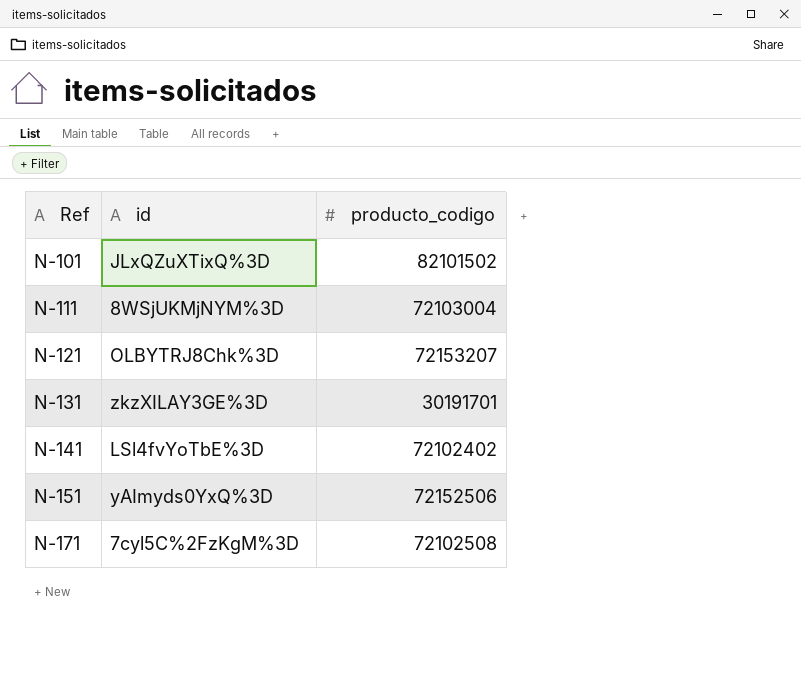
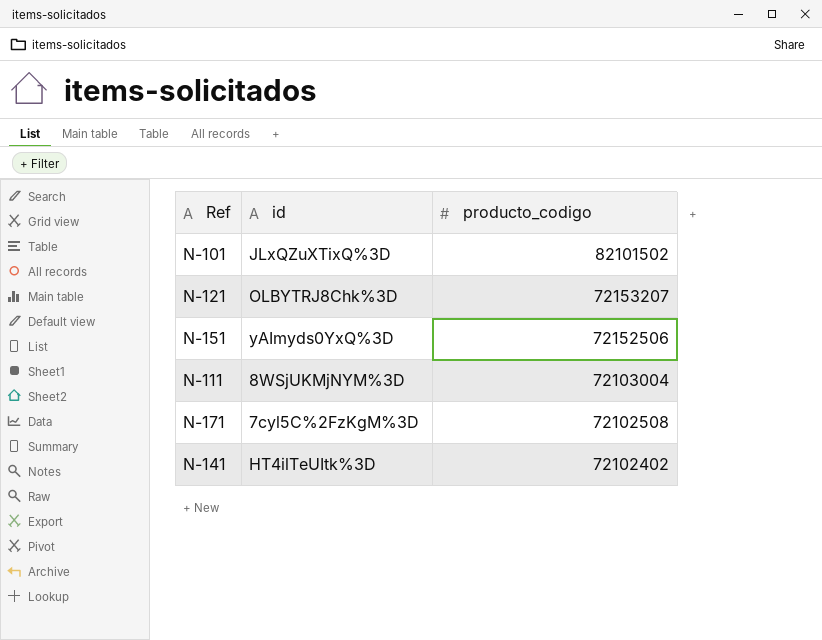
row order: Ref ascending -> producto_codigo descending
row N-131: zkzXILAY3GE%3D | 30191701 -> none
N-141 | id: LSl4fvYoTbE%3D -> HT4ilTeUItk%3D

